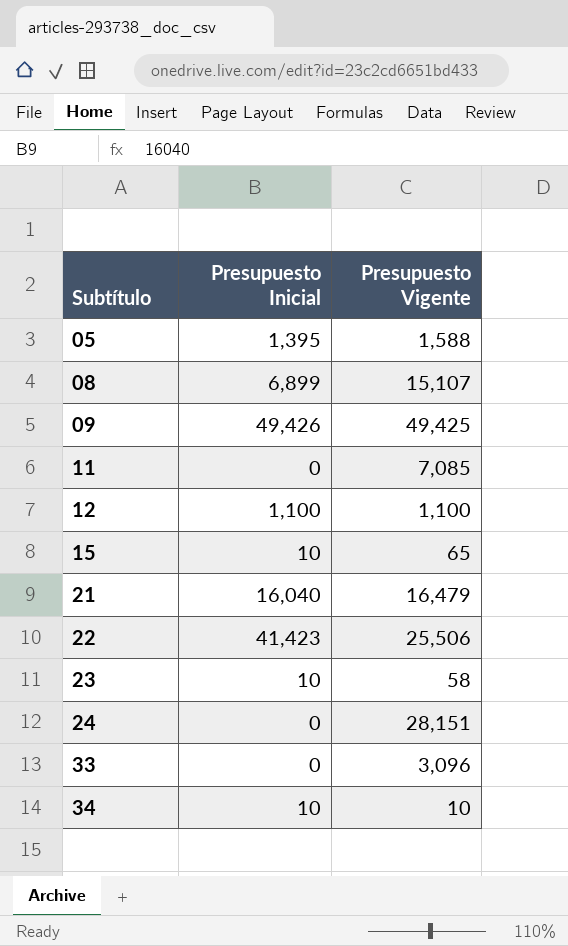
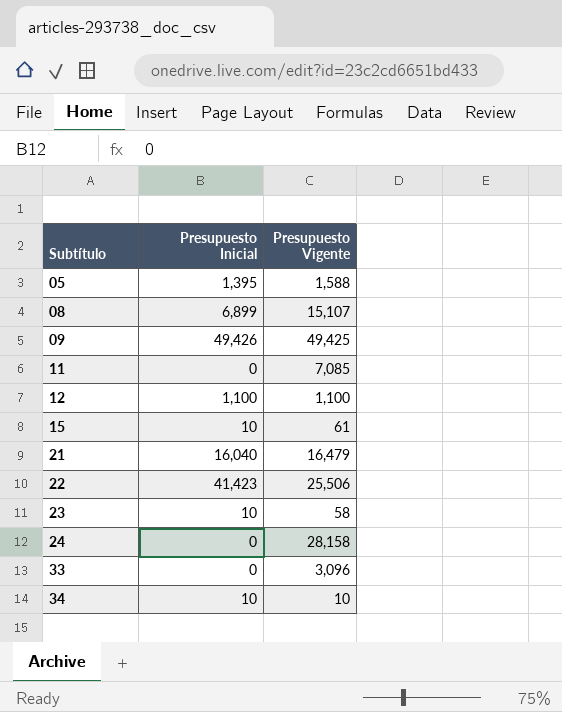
15 | Presupuesto Vigente: 65 -> 61
24 | Presupuesto Vigente: 28,151 -> 28,158

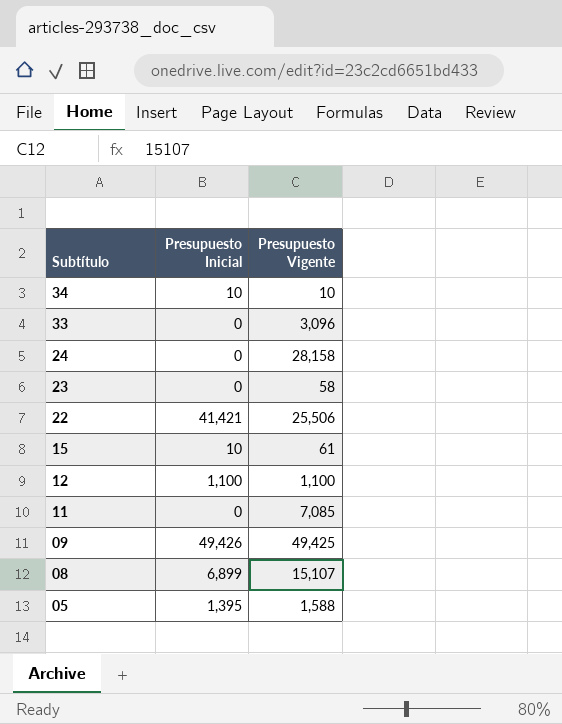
row order: Subtítulo ascending -> Subtítulo descending
row 21: 16,040 | 16,479 -> none
23 | Presupuesto Inicial: 10 -> 0
22 | Presupuesto Inicial: 41,423 -> 41,421

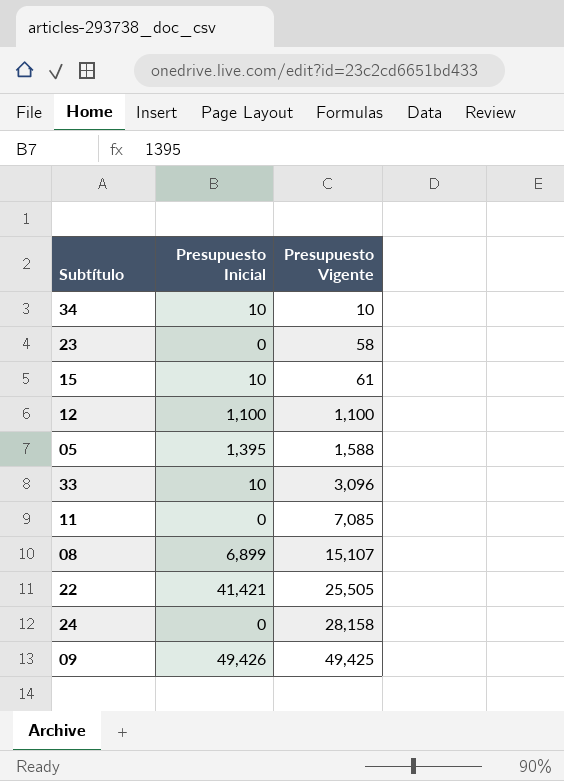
row order: Subtítulo descending -> Presupuesto Vigente ascending
33 | Presupuesto Inicial: 0 -> 10
22 | Presupuesto Vigente: 25,506 -> 25,505

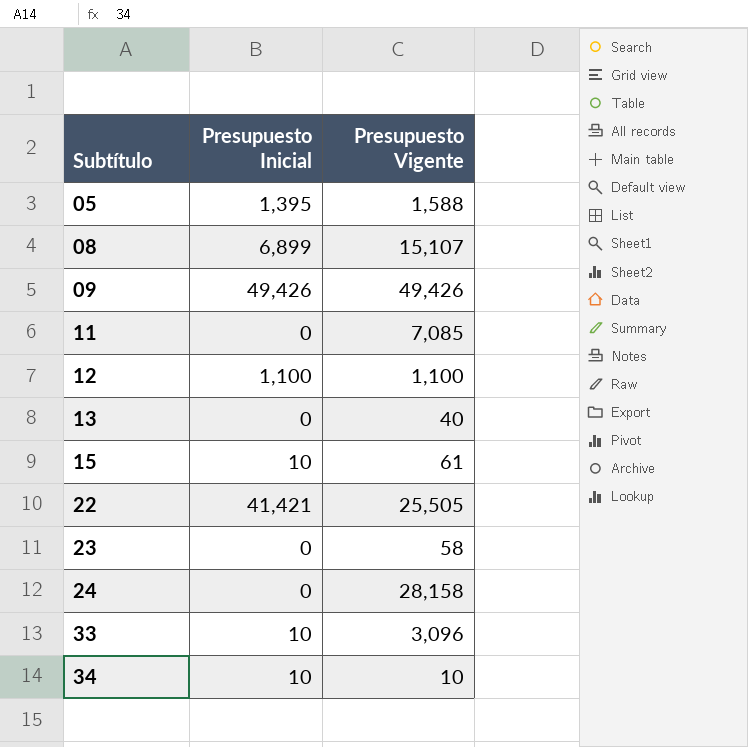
row order: Presupuesto Vigente ascending -> Subtítulo ascending
09 | Presupuesto Vigente: 49,425 -> 49,426
row 13: none -> 0 | 40

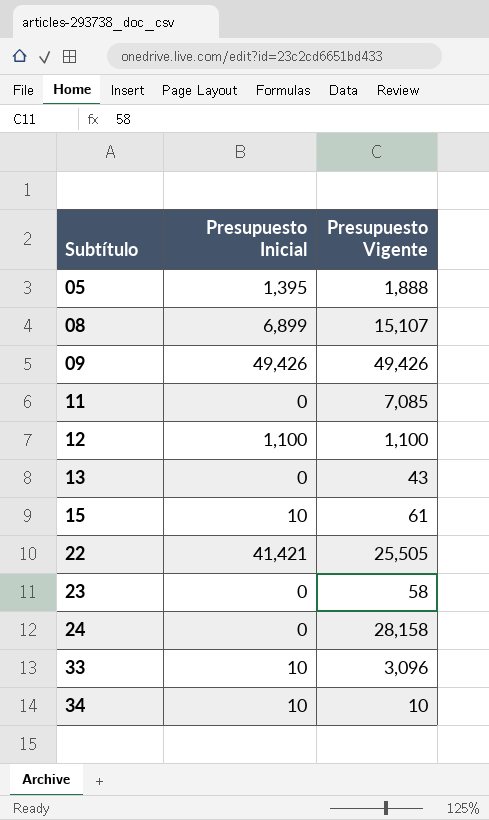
05 | Presupuesto Vigente: 1,588 -> 1,888
13 | Presupuesto Vigente: 40 -> 43

